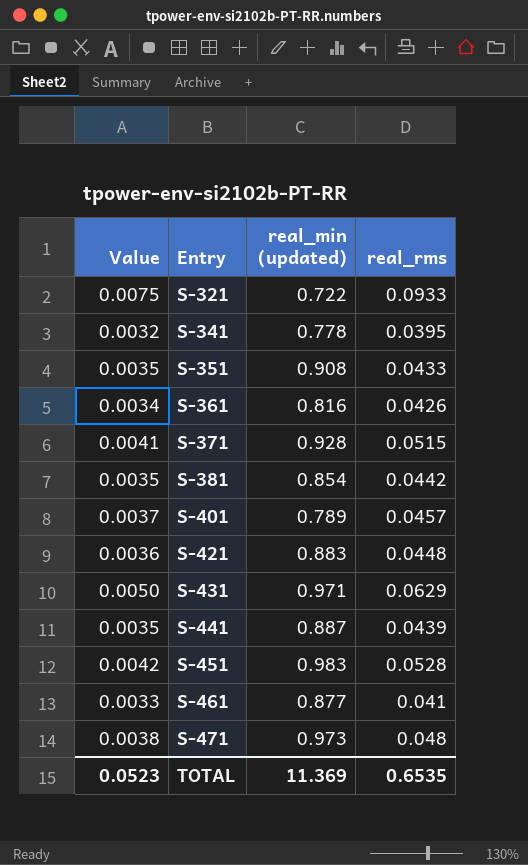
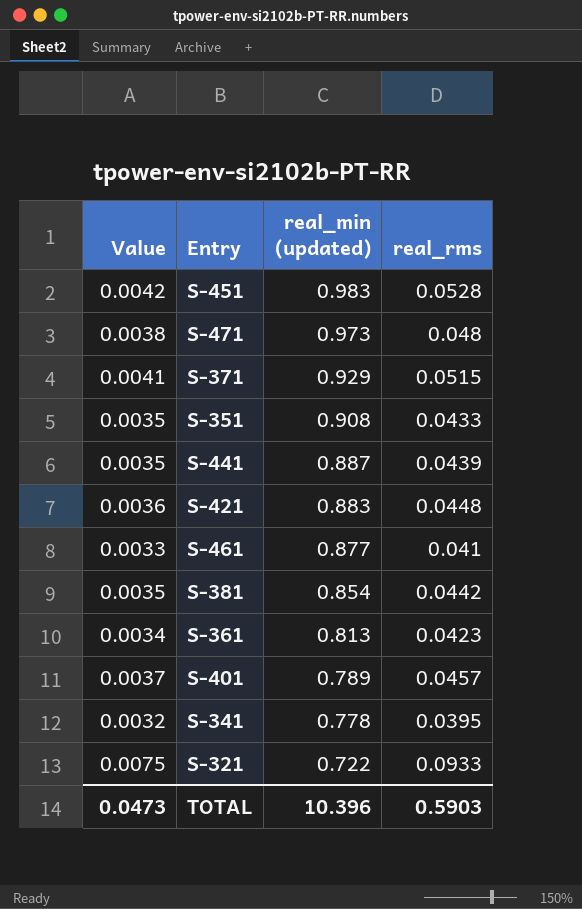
row order: Entry ascending -> real_min (updated) descending
row S-431: 0.0050 | 0.971 | 0.0629 -> none
S-371 | real_min (updated): 0.928 -> 0.929
S-361 | real_min (updated): 0.816 -> 0.813
S-361 | real_rms: 0.0426 -> 0.0423
TOTAL | Value: 0.0523 -> 0.0473
TOTAL | real_min (updated): 11.369 -> 10.396
TOTAL | real_rms: 0.6535 -> 0.5903

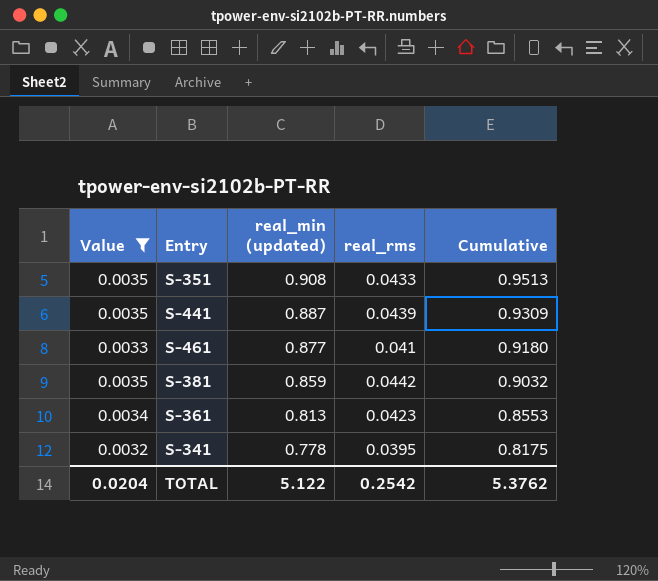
filter: none -> Value <= 0.0035
column Cumulative | formula: none -> [real_min (updated)] + [real_rms]
S-381 | real_min (updated): 0.854 -> 0.859
TOTAL | Value: 0.0473 -> 0.0204
TOTAL | real_min (updated): 10.396 -> 5.122
TOTAL | real_rms: 0.5903 -> 0.2542

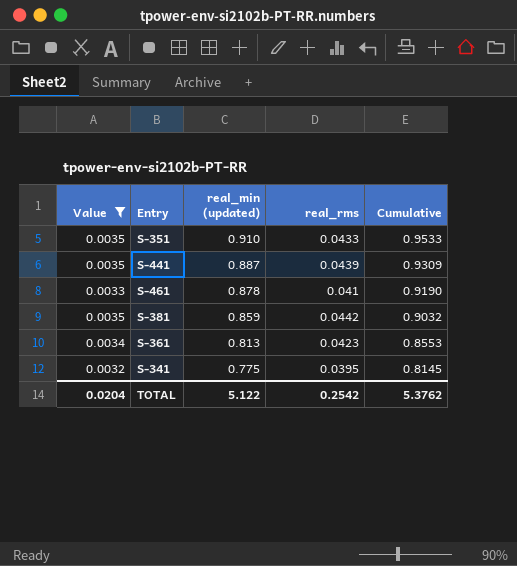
S-351 | real_min (updated): 0.908 -> 0.910
S-351 | Cumulative: 0.9513 -> 0.9533
S-461 | real_min (updated): 0.877 -> 0.878
S-461 | Cumulative: 0.9180 -> 0.9190
S-341 | real_min (updated): 0.778 -> 0.775
S-341 | Cumulative: 0.8175 -> 0.8145

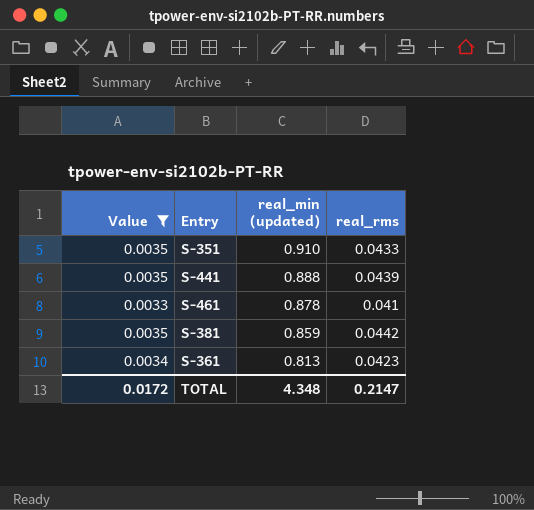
column Cumulative | formula: [real_min (updated)] + [real_rms] -> none
row S-341: 0.0032 | 0.775 | 0.0395 | 0.8145 -> none
S-441 | real_min (updated): 0.887 -> 0.888
TOTAL | Value: 0.0204 -> 0.0172
TOTAL | real_min (updated): 5.122 -> 4.348
TOTAL | real_rms: 0.2542 -> 0.2147

